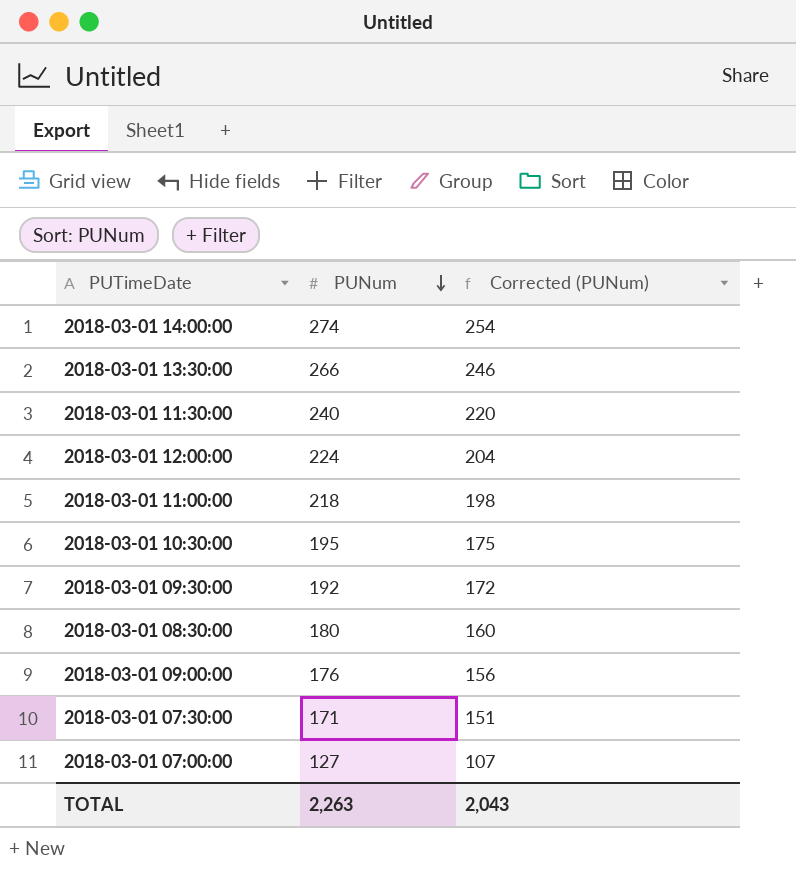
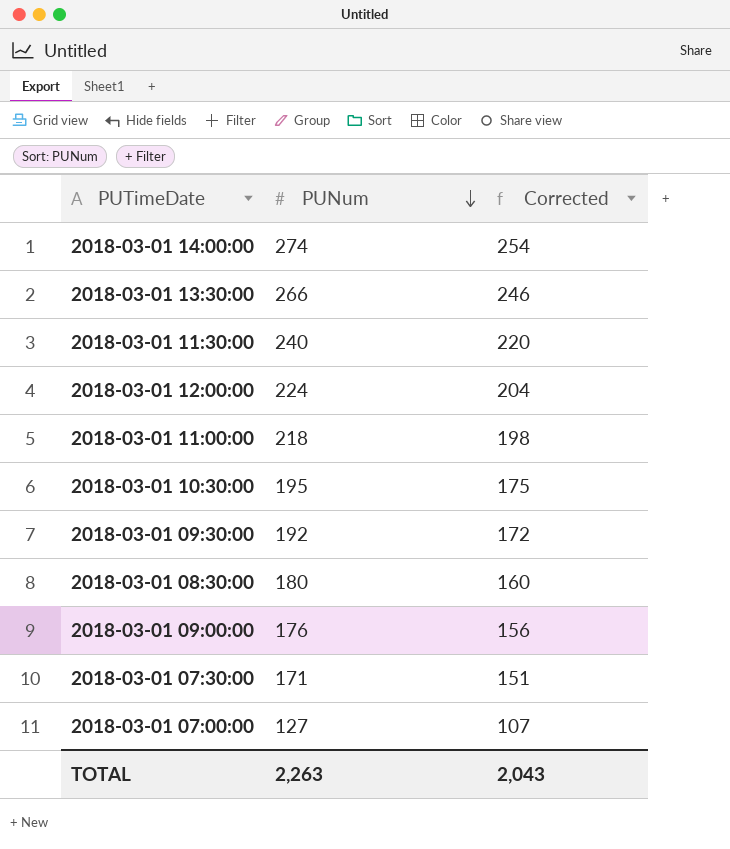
column name: Corrected (PUNum) -> Corrected

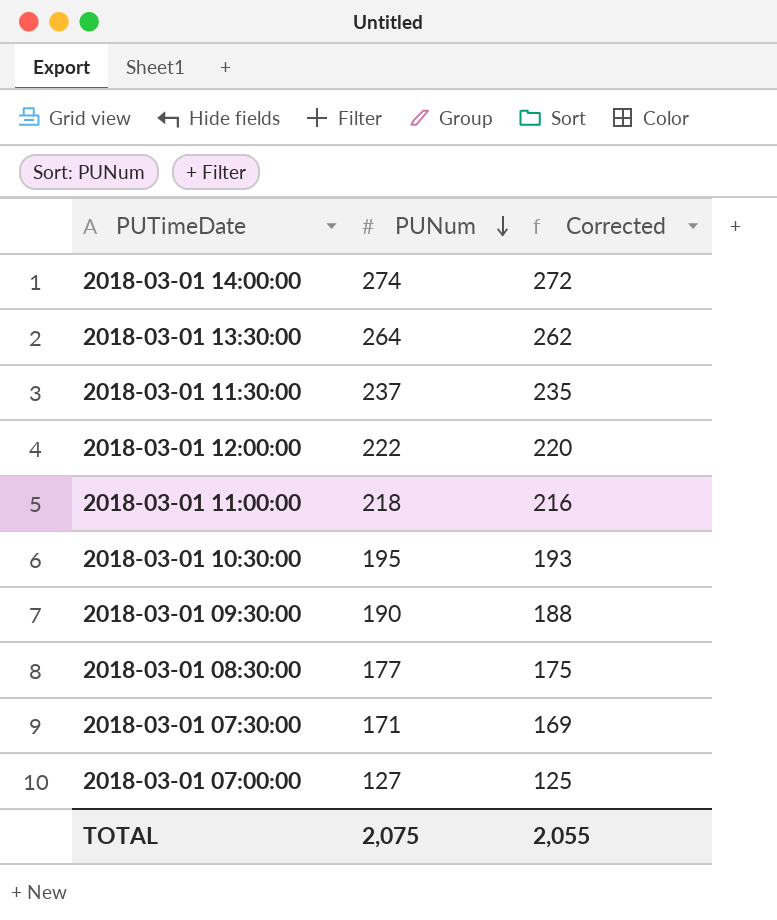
column Corrected | formula: [PUNum] - 20 -> [PUNum] - 2
row 2018-03-01 09:00:00: 176 | 156 -> none
2018-03-01 13:30:00 | PUNum: 266 -> 264
2018-03-01 11:30:00 | PUNum: 240 -> 237
2018-03-01 12:00:00 | PUNum: 224 -> 222
2018-03-01 09:30:00 | PUNum: 192 -> 190
2018-03-01 08:30:00 | PUNum: 180 -> 177
TOTAL | PUNum: 2,263 -> 2,075
TOTAL | Corrected: 2,043 -> 2,055

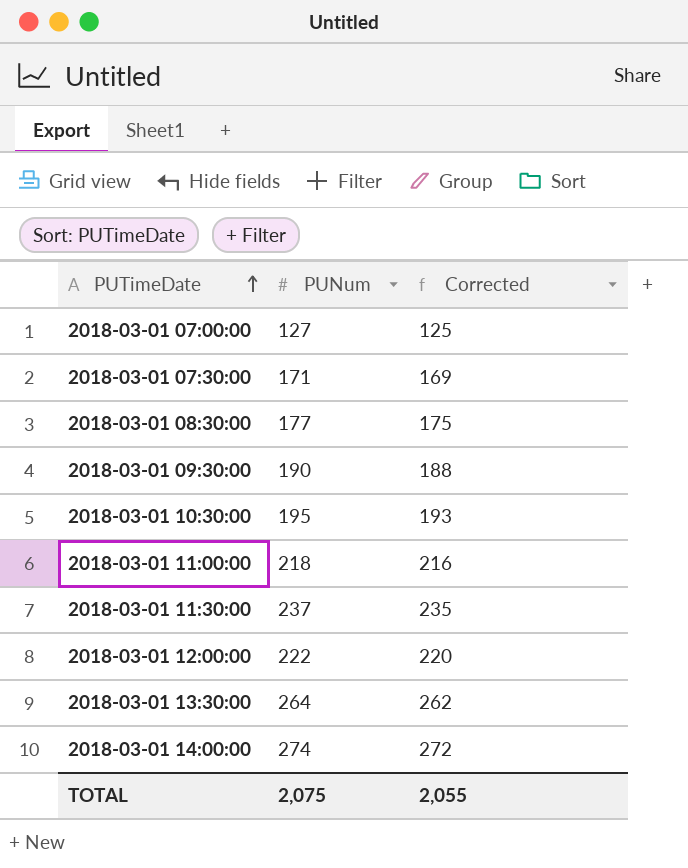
row order: PUNum descending -> PUTimeDate ascending

